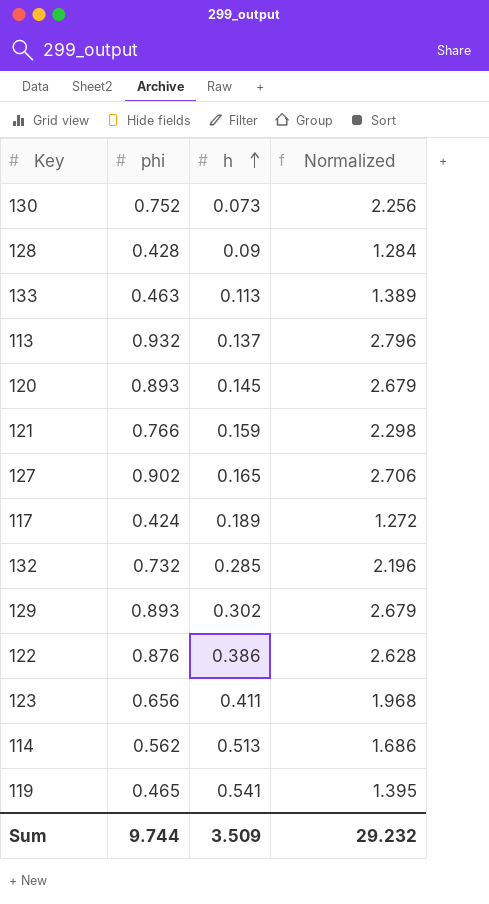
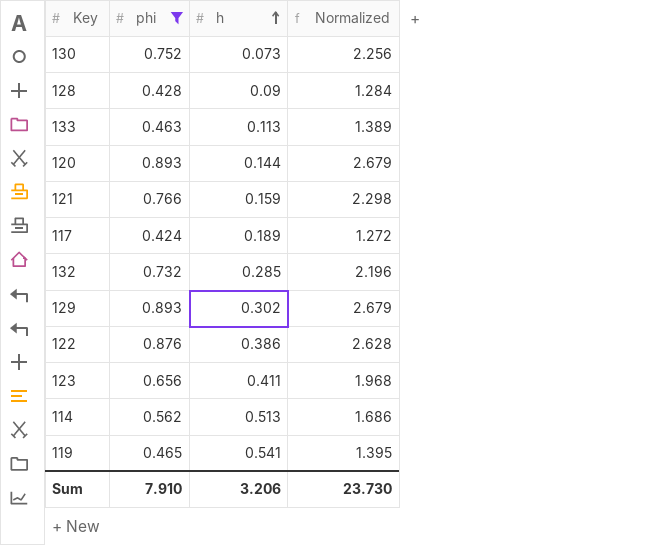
filter: none -> phi <= 0.893
120 | h: 0.145 -> 0.144
Sum | phi: 9.744 -> 7.910
Sum | h: 3.509 -> 3.206
Sum | Normalized: 29.232 -> 23.730

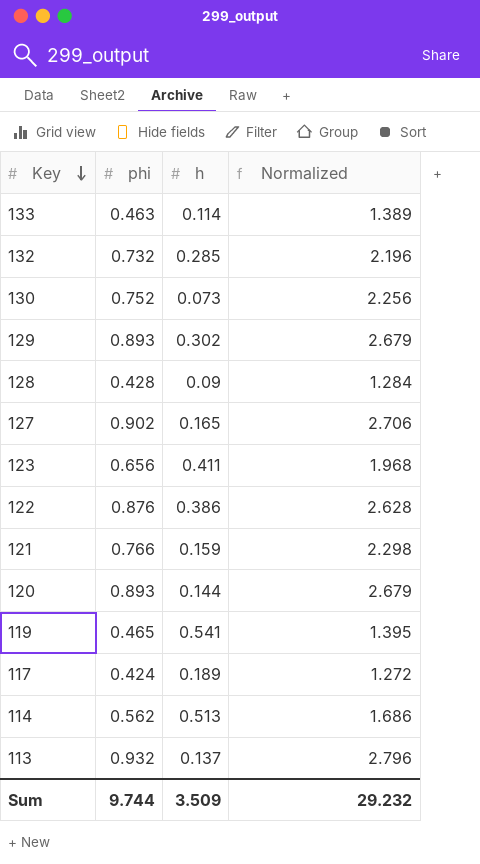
filter: phi <= 0.893 -> none
row order: h ascending -> Key descending
133 | h: 0.113 -> 0.114
Sum | phi: 7.910 -> 9.744
Sum | h: 3.206 -> 3.509
Sum | Normalized: 23.730 -> 29.232

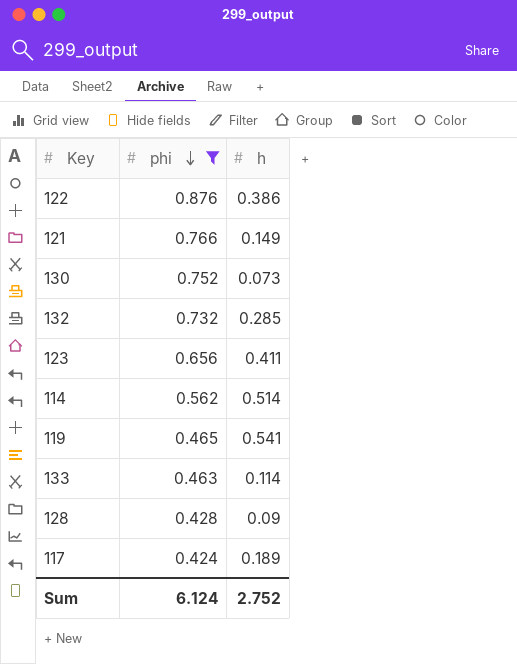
filter: none -> phi <= 0.876
row order: Key descending -> phi descending
column Normalized | formula: [phi] * 3 -> none
121 | h: 0.159 -> 0.149
114 | h: 0.513 -> 0.514
Sum | phi: 9.744 -> 6.124
Sum | h: 3.509 -> 2.752

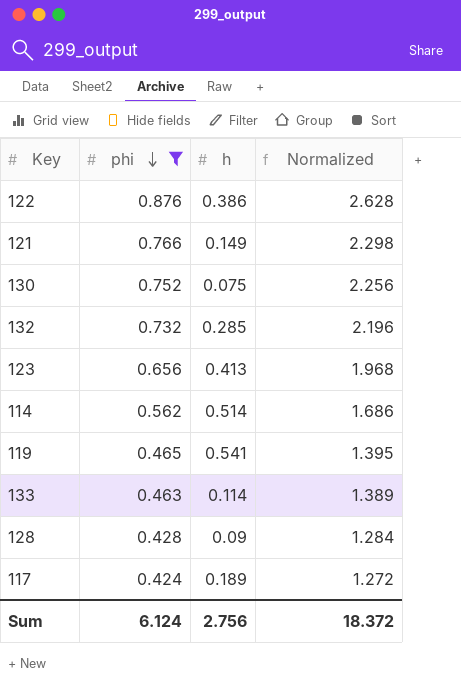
column Normalized | formula: none -> [phi] * 3
130 | h: 0.073 -> 0.075
123 | h: 0.411 -> 0.413
Sum | h: 2.752 -> 2.756

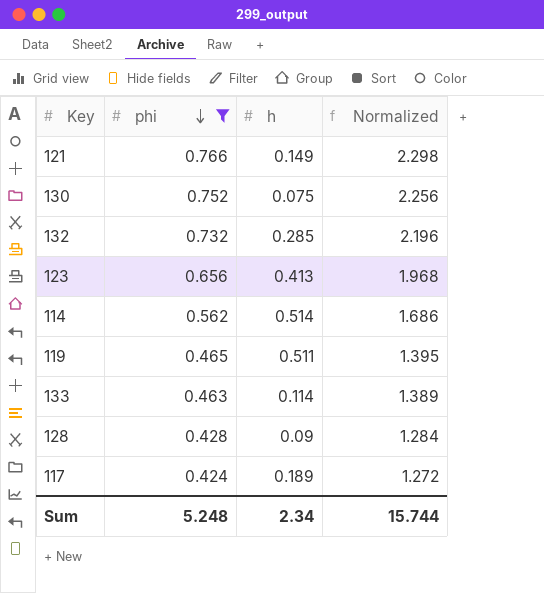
row 122: 0.876 | 0.386 | 2.628 -> none
119 | h: 0.541 -> 0.511
Sum | phi: 6.124 -> 5.248
Sum | h: 2.756 -> 2.34
Sum | Normalized: 18.372 -> 15.744

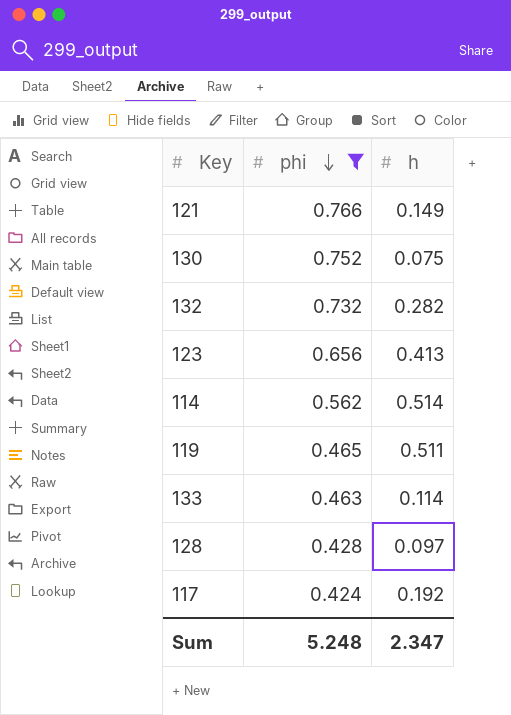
column Normalized | formula: [phi] * 3 -> none
132 | h: 0.285 -> 0.282
128 | h: 0.09 -> 0.097
117 | h: 0.189 -> 0.192
Sum | h: 2.34 -> 2.347

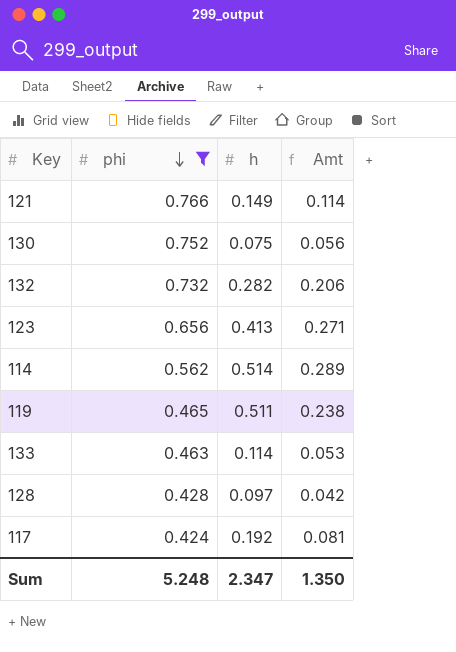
column Amt | formula: none -> [phi] * [h]

